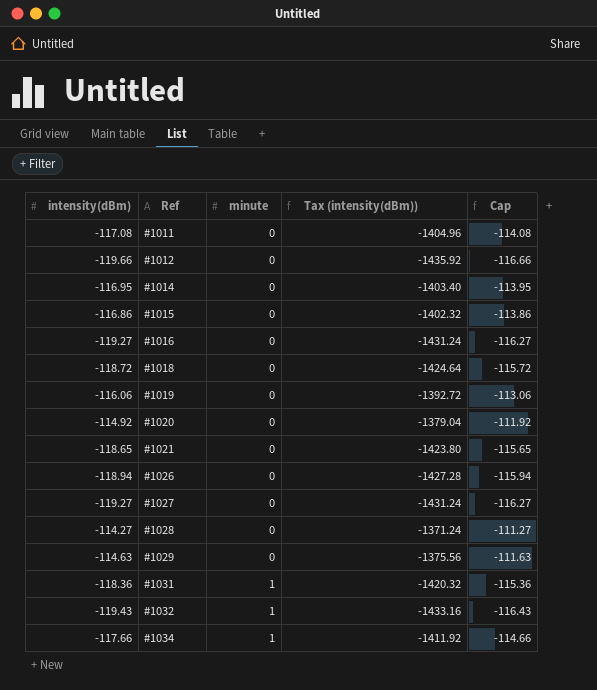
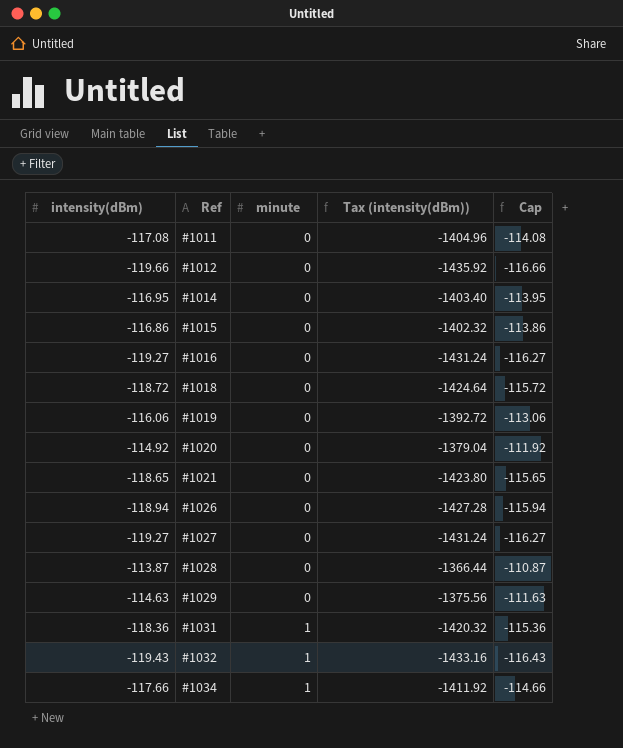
#1028 | intensity(dBm): -114.27 -> -113.87
#1028 | Tax (intensity(dBm)): -1371.24 -> -1366.44
#1028 | Cap: -111.27 -> -110.87

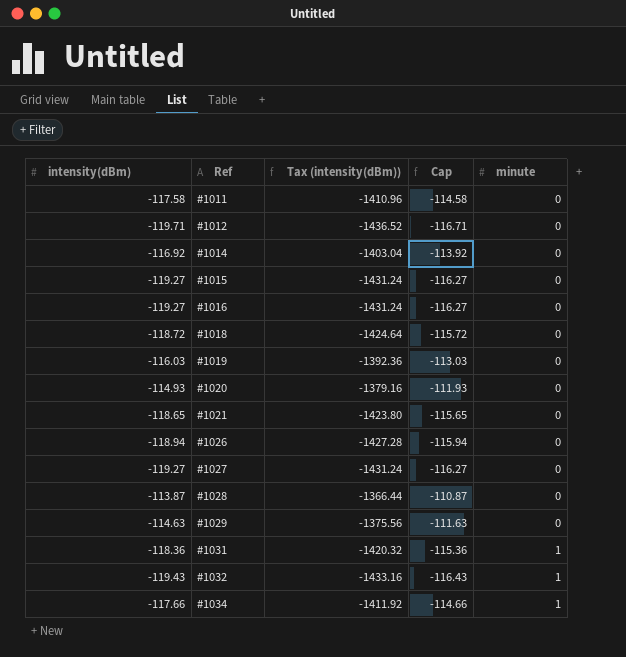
column minute | position: 3 -> 5
#1011 | intensity(dBm): -117.08 -> -117.58
#1011 | Tax (intensity(dBm)): -1404.96 -> -1410.96
#1011 | Cap: -114.08 -> -114.58
#1012 | intensity(dBm): -119.66 -> -119.71
#1012 | Tax (intensity(dBm)): -1435.92 -> -1436.52
#1012 | Cap: -116.66 -> -116.71
#1014 | intensity(dBm): -116.95 -> -116.92
#1014 | Tax (intensity(dBm)): -1403.40 -> -1403.04
#1014 | Cap: -113.95 -> -113.92
#1015 | intensity(dBm): -116.86 -> -119.27
#1015 | Tax (intensity(dBm)): -1402.32 -> -1431.24
#1015 | Cap: -113.86 -> -116.27
#1019 | intensity(dBm): -116.06 -> -116.03
#1019 | Tax (intensity(dBm)): -1392.72 -> -1392.36
#1019 | Cap: -113.06 -> -113.03
#1020 | intensity(dBm): -114.92 -> -114.93
#1020 | Tax (intensity(dBm)): -1379.04 -> -1379.16
#1020 | Cap: -111.92 -> -111.93

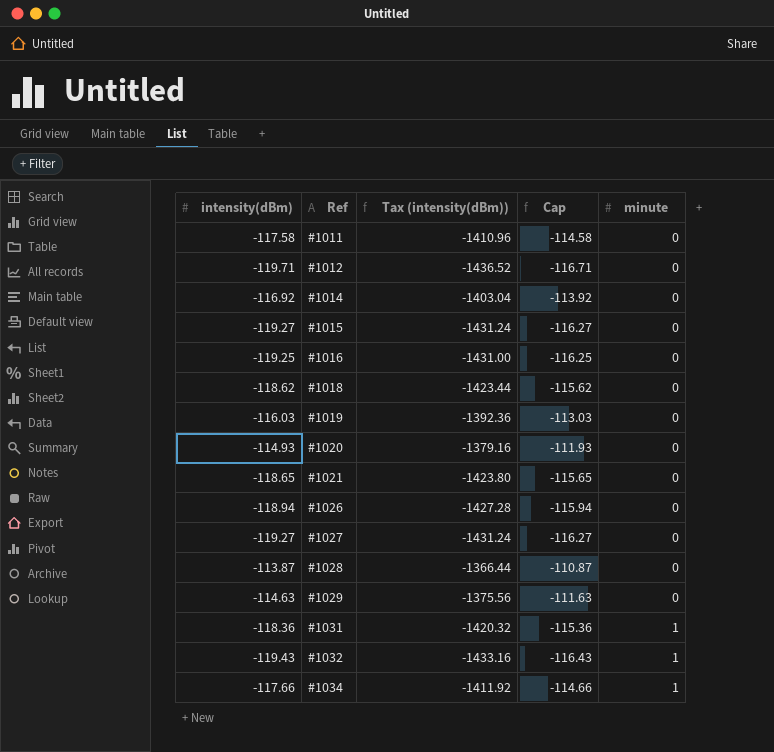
#1016 | intensity(dBm): -119.27 -> -119.25
#1016 | Tax (intensity(dBm)): -1431.24 -> -1431.00
#1016 | Cap: -116.27 -> -116.25
#1018 | intensity(dBm): -118.72 -> -118.62
#1018 | Tax (intensity(dBm)): -1424.64 -> -1423.44
#1018 | Cap: -115.72 -> -115.62

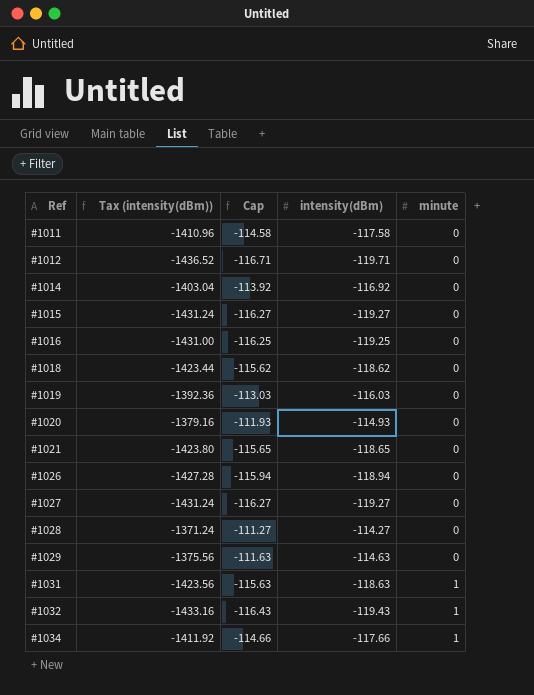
column intensity(dBm) | position: 1 -> 4
#1028 | Tax (intensity(dBm)): -1366.44 -> -1371.24
#1028 | Cap: -110.87 -> -111.27
#1028 | intensity(dBm): -113.87 -> -114.27
#1031 | Tax (intensity(dBm)): -1420.32 -> -1423.56
#1031 | Cap: -115.36 -> -115.63
#1031 | intensity(dBm): -118.36 -> -118.63

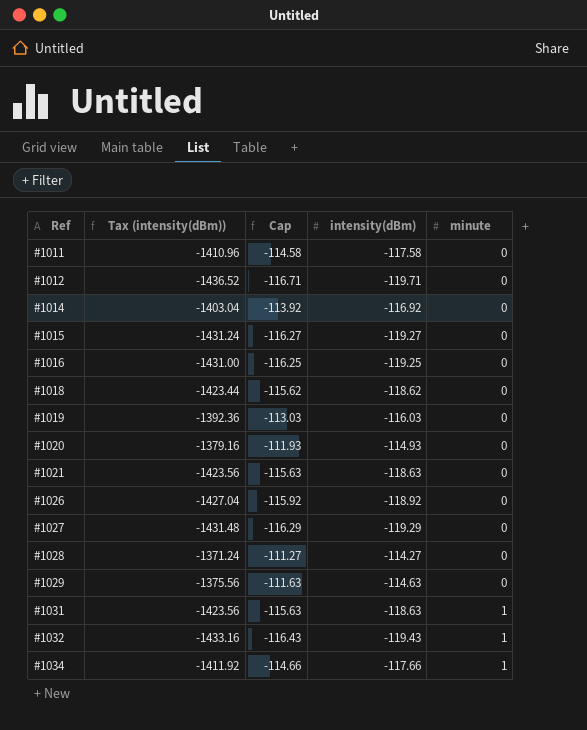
#1021 | Tax (intensity(dBm)): -1423.80 -> -1423.56
#1021 | Cap: -115.65 -> -115.63
#1021 | intensity(dBm): -118.65 -> -118.63
#1026 | Tax (intensity(dBm)): -1427.28 -> -1427.04
#1026 | Cap: -115.94 -> -115.92
#1026 | intensity(dBm): -118.94 -> -118.92
#1027 | Tax (intensity(dBm)): -1431.24 -> -1431.48
#1027 | Cap: -116.27 -> -116.29
#1027 | intensity(dBm): -119.27 -> -119.29

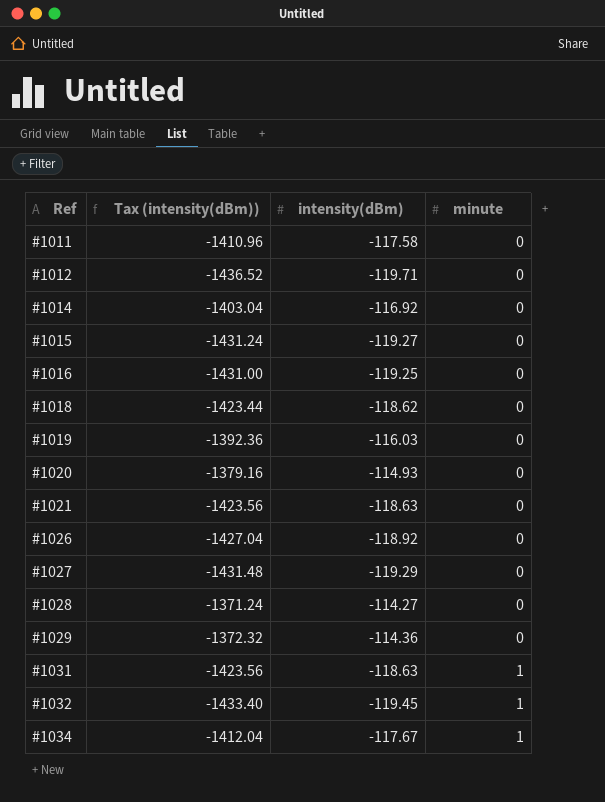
column Cap | formula: [intensity(dBm)] + 3 -> none
#1029 | Tax (intensity(dBm)): -1375.56 -> -1372.32
#1029 | intensity(dBm): -114.63 -> -114.36
#1032 | Tax (intensity(dBm)): -1433.16 -> -1433.40
#1032 | intensity(dBm): -119.43 -> -119.45
#1034 | Tax (intensity(dBm)): -1411.92 -> -1412.04
#1034 | intensity(dBm): -117.66 -> -117.67

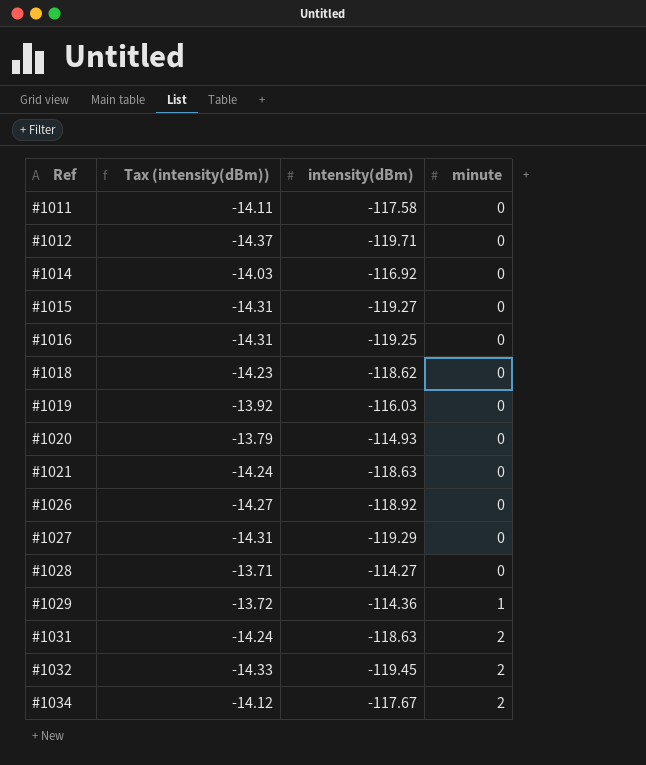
column Tax (intensity(dBm)) | formula: [intensity(dBm)] * 12 -> [intensity(dBm)] * 0.12
#1029 | minute: 0 -> 1
#1031 | minute: 1 -> 2
#1032 | minute: 1 -> 2
#1034 | minute: 1 -> 2

